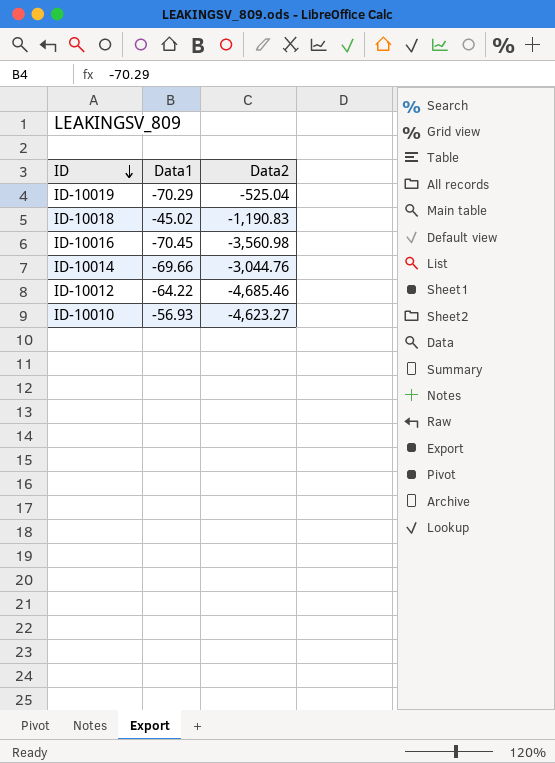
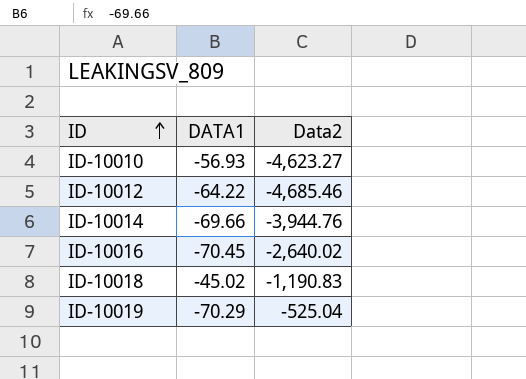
row order: ID descending -> ID ascending
column name: Data1 -> DATA1
ID-10014 | Data2: -3,044.76 -> -3,944.76
ID-10016 | Data2: -3,560.98 -> -2,640.02

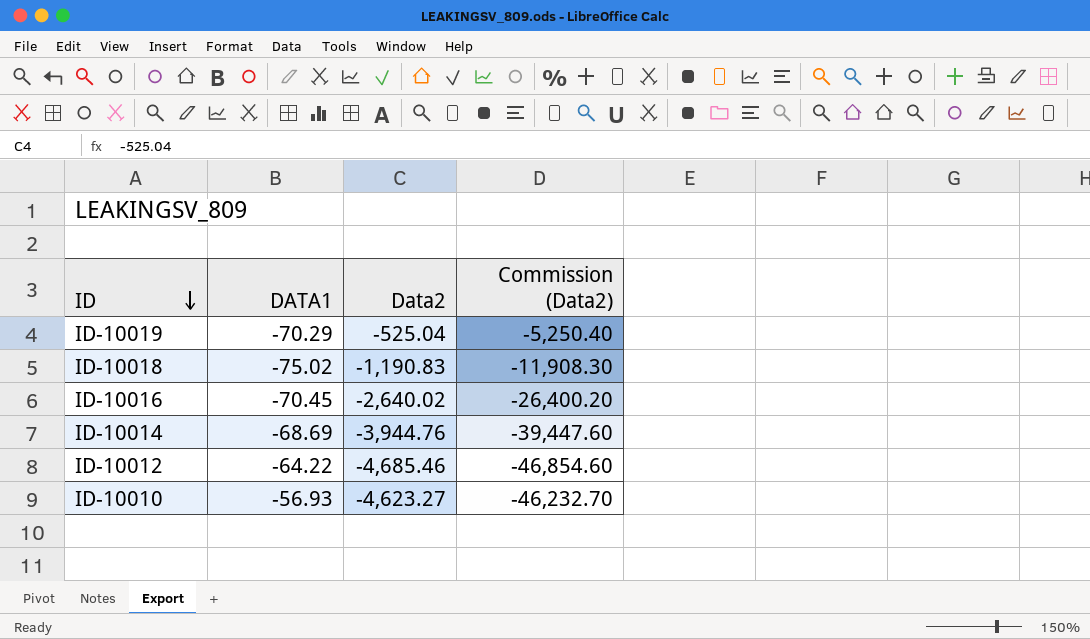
row order: ID ascending -> ID descending
column Commission (Data2) | formula: none -> [Data2] * 10
ID-10018 | DATA1: -45.02 -> -75.02
ID-10014 | DATA1: -69.66 -> -68.69

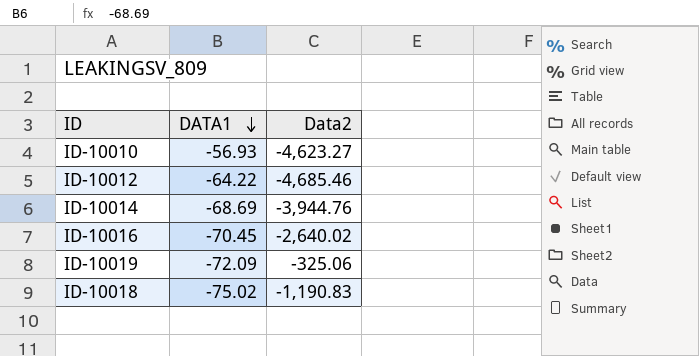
row order: ID descending -> DATA1 descending
column Commission (Data2) | formula: [Data2] * 10 -> none
ID-10019 | DATA1: -70.29 -> -72.09
ID-10019 | Data2: -525.04 -> -325.06

